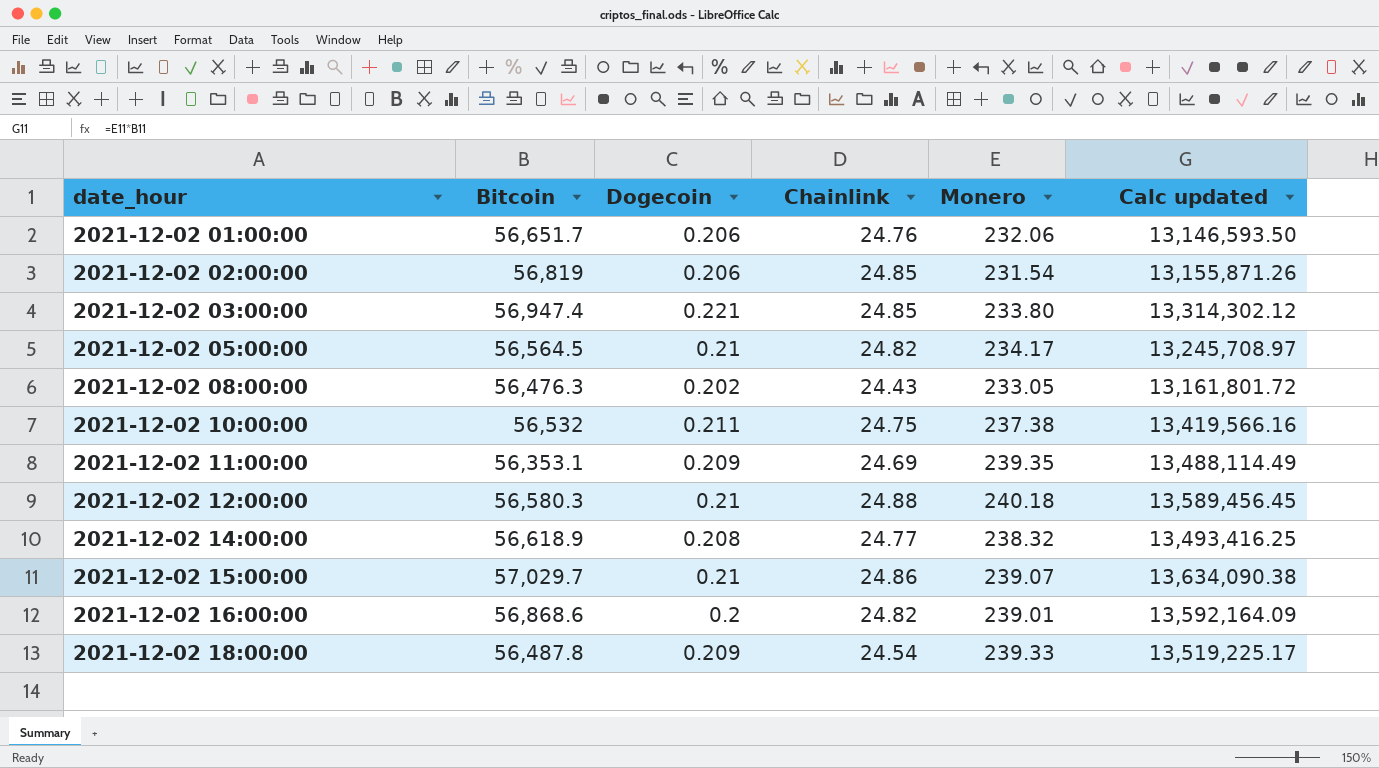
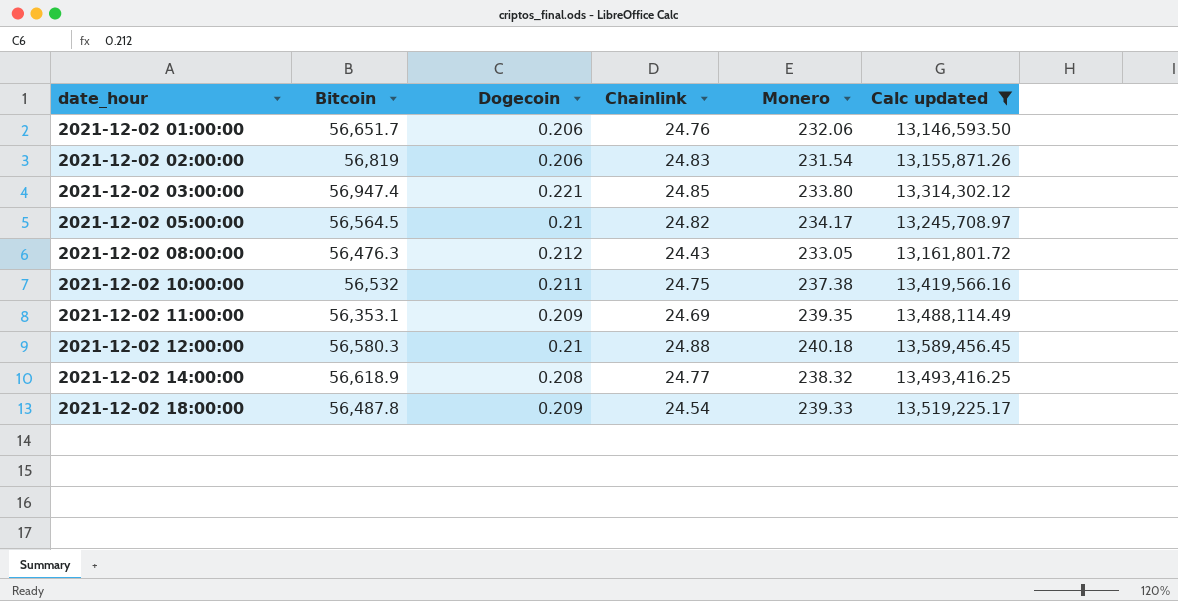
filter: none -> Calc updated <= 13,589,456.45
2021-12-02 02:00:00 | Chainlink: 24.85 -> 24.83
2021-12-02 08:00:00 | Dogecoin: 0.202 -> 0.212

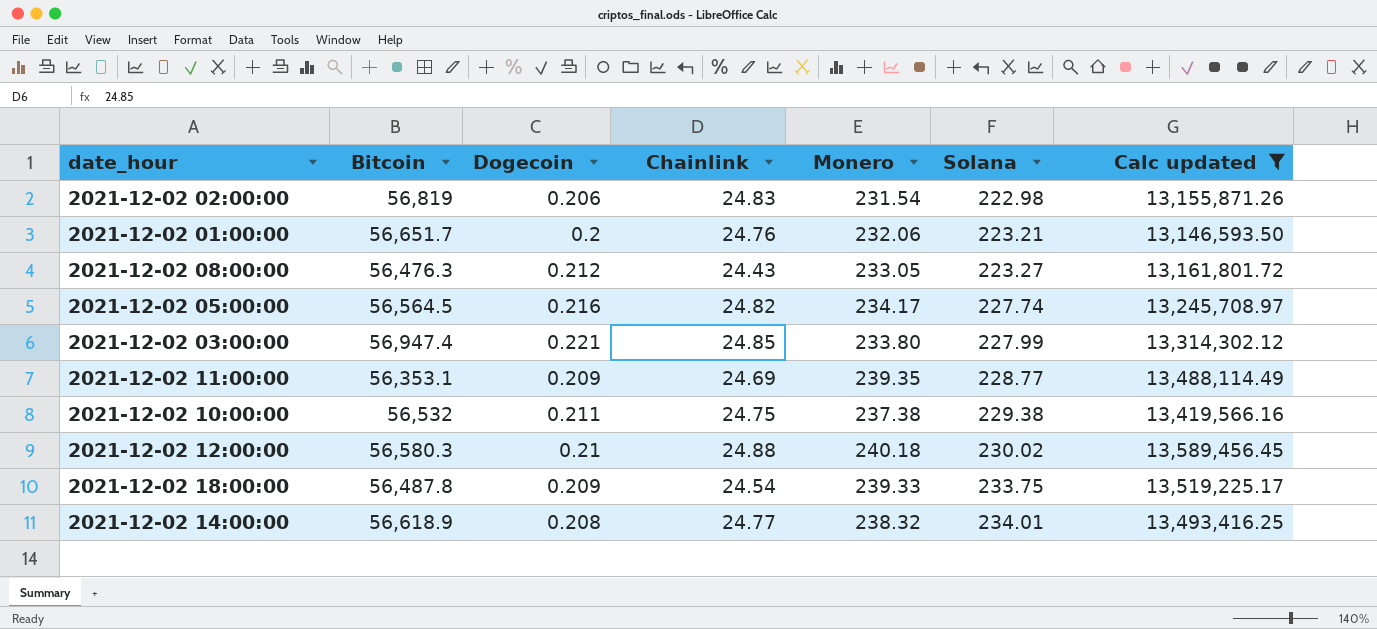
row order: date_hour ascending -> Solana ascending
column Solana | position: none -> 6
2021-12-02 01:00:00 | Dogecoin: 0.206 -> 0.2
2021-12-02 05:00:00 | Dogecoin: 0.21 -> 0.216

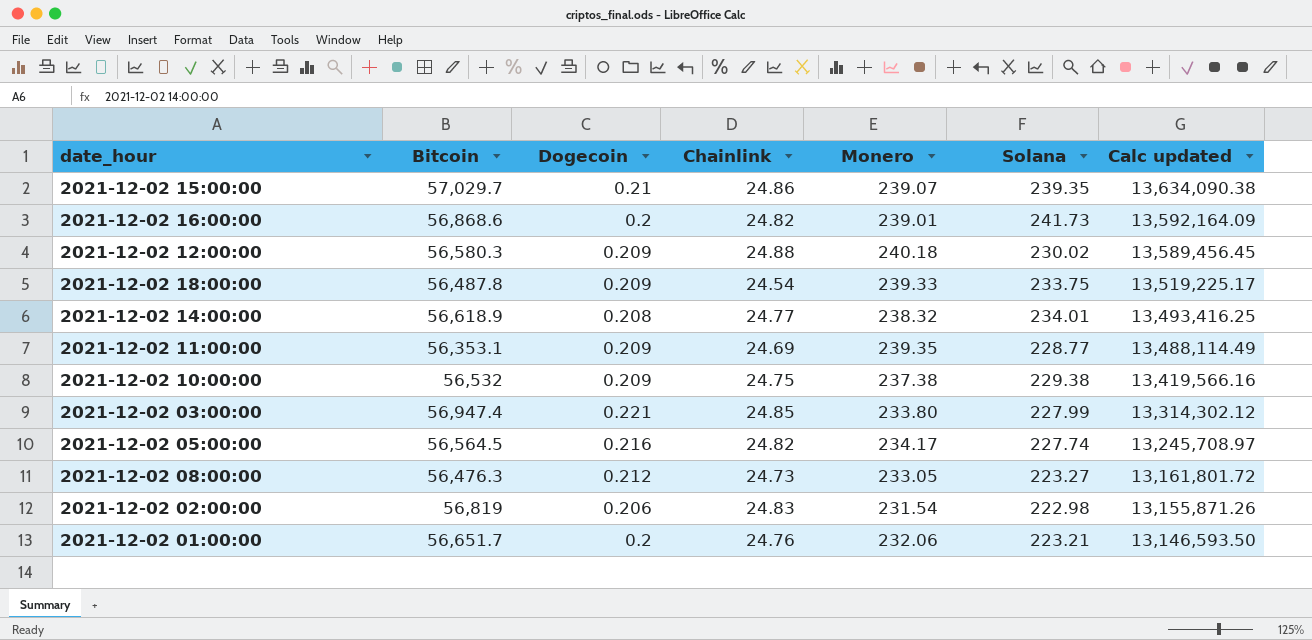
filter: Calc updated <= 13,589,456.45 -> none
row order: Solana ascending -> Calc updated descending
2021-12-02 12:00:00 | Dogecoin: 0.21 -> 0.209
2021-12-02 10:00:00 | Dogecoin: 0.211 -> 0.209
2021-12-02 08:00:00 | Chainlink: 24.43 -> 24.73

